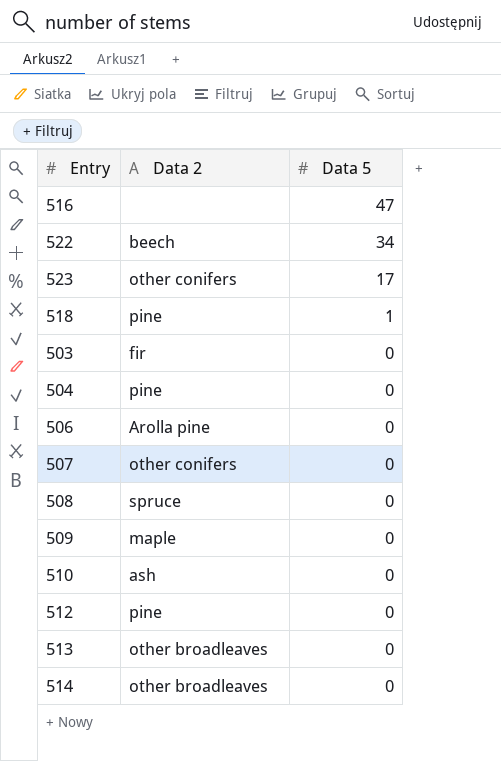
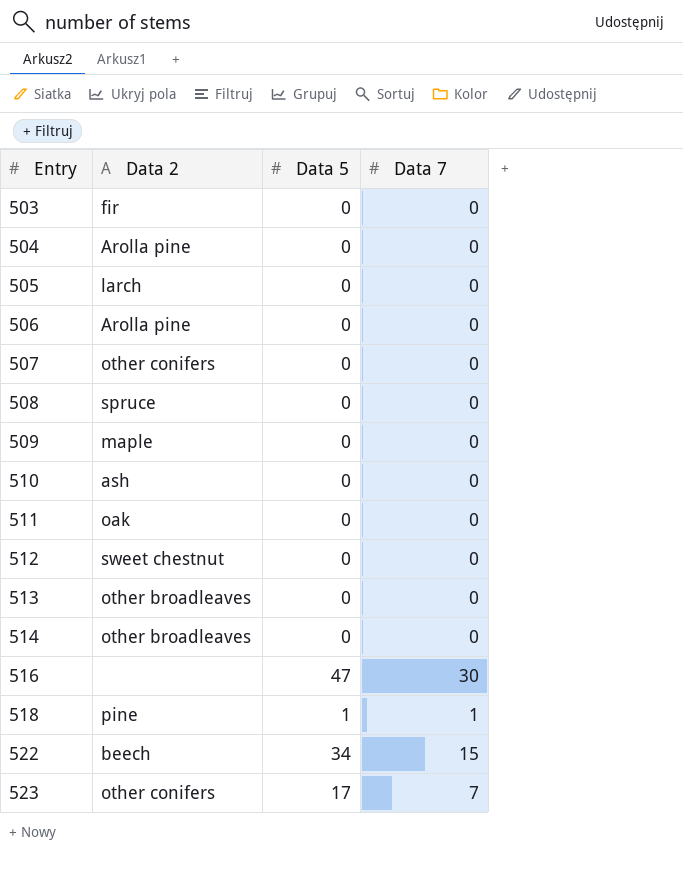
row order: Data 5 descending -> Entry ascending
column Data 7 | position: none -> 4
504 | Data 2: pine -> Arolla pine
row 505: none -> larch | 0 | 0
row 511: none -> oak | 0 | 0
512 | Data 2: pine -> sweet chestnut

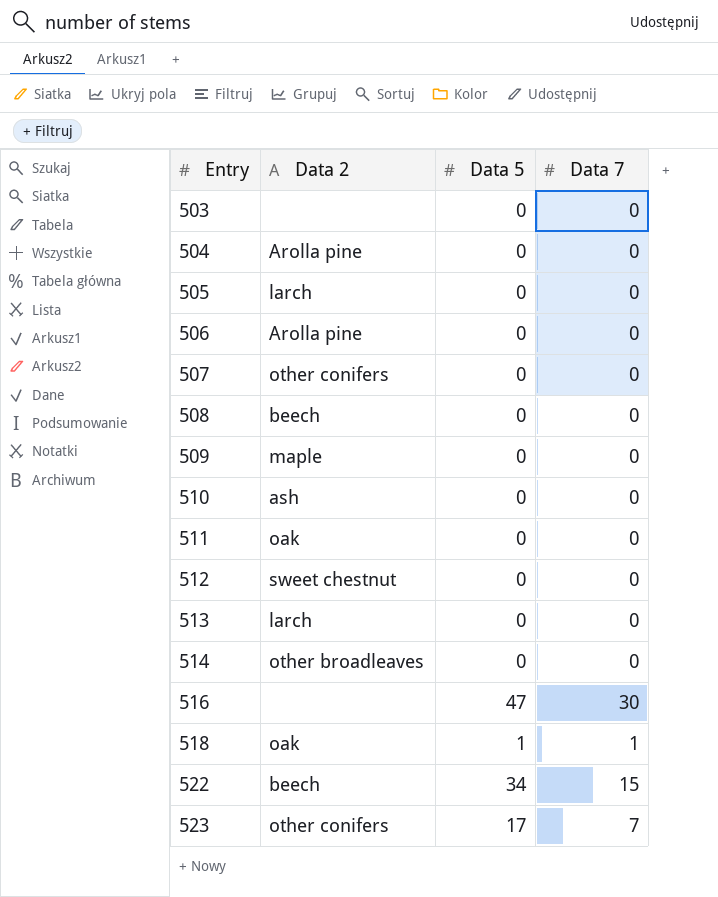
503 | Data 2: fir -> none
508 | Data 2: spruce -> beech
513 | Data 2: other broadleaves -> larch
518 | Data 2: pine -> oak

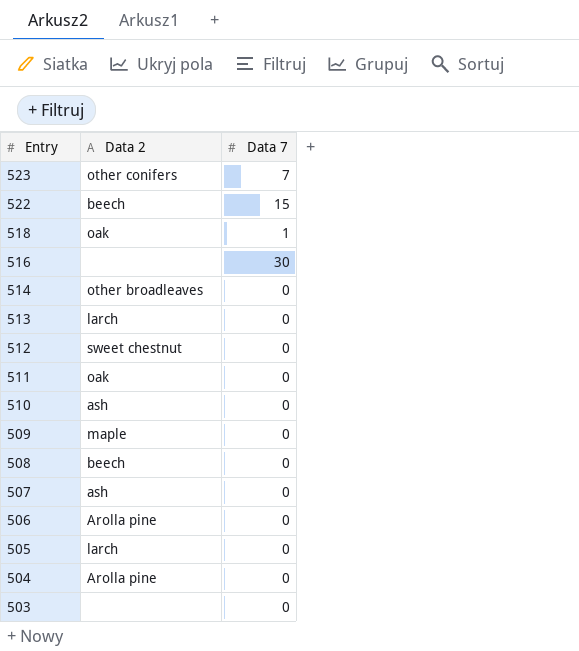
row order: Entry ascending -> Entry descending
column Data 5 | position: 3 -> none
507 | Data 2: other conifers -> ash

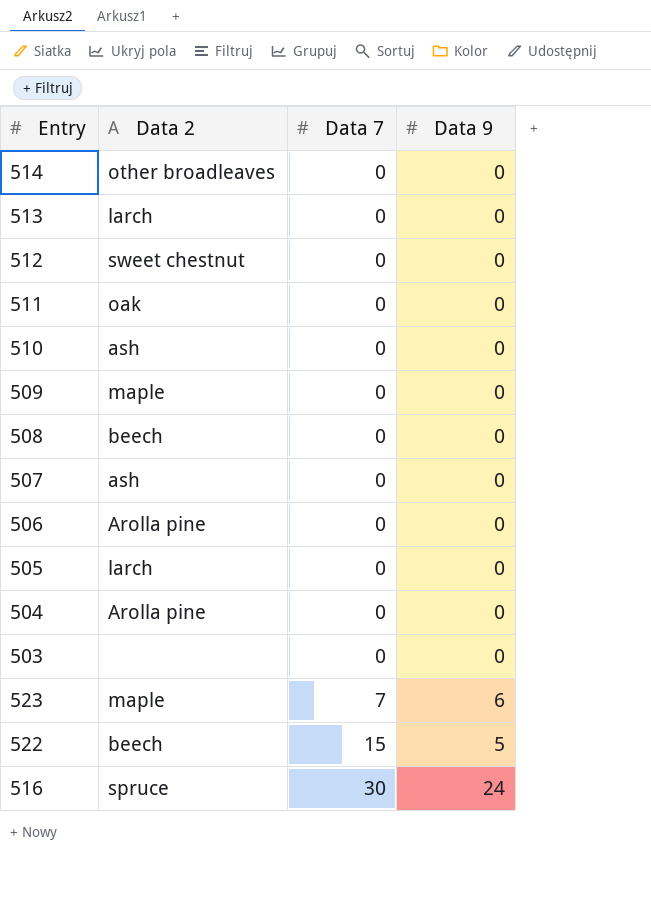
row order: Entry descending -> Data 7 ascending
column Data 9 | position: none -> 4
row 518: oak | 1 -> none
523 | Data 2: other conifers -> maple
516 | Data 2: none -> spruce

